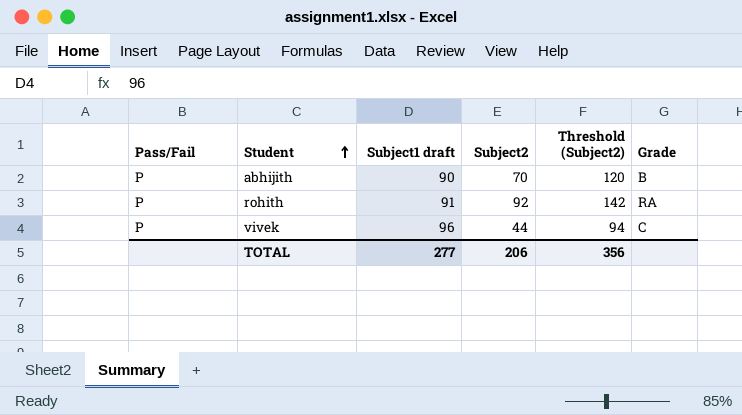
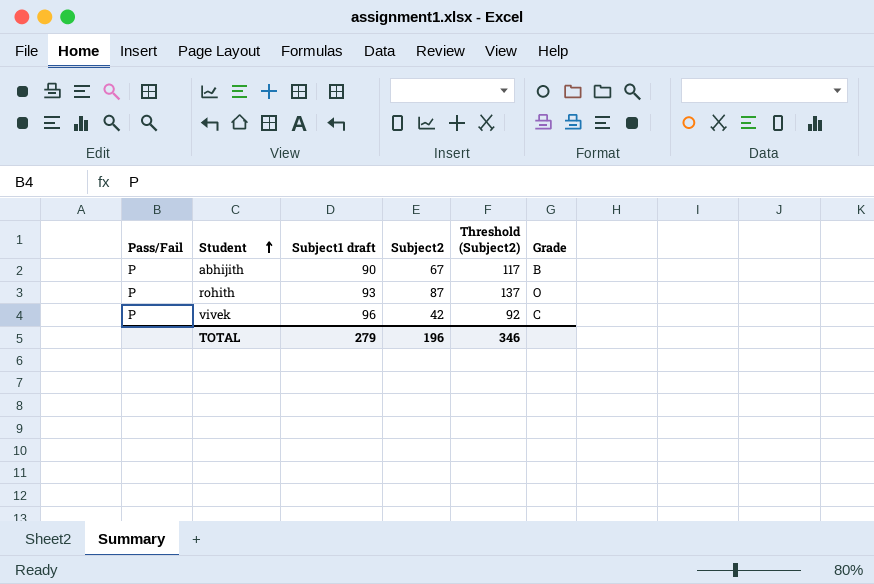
abhijith | Subject2: 70 -> 67
abhijith | Threshold (Subject2): 120 -> 117
rohith | Subject1 draft: 91 -> 93
rohith | Subject2: 92 -> 87
rohith | Threshold (Subject2): 142 -> 137
rohith | Grade: RA -> O
vivek | Subject2: 44 -> 42
vivek | Threshold (Subject2): 94 -> 92
TOTAL | Subject1 draft: 277 -> 279
TOTAL | Subject2: 206 -> 196
TOTAL | Threshold (Subject2): 356 -> 346

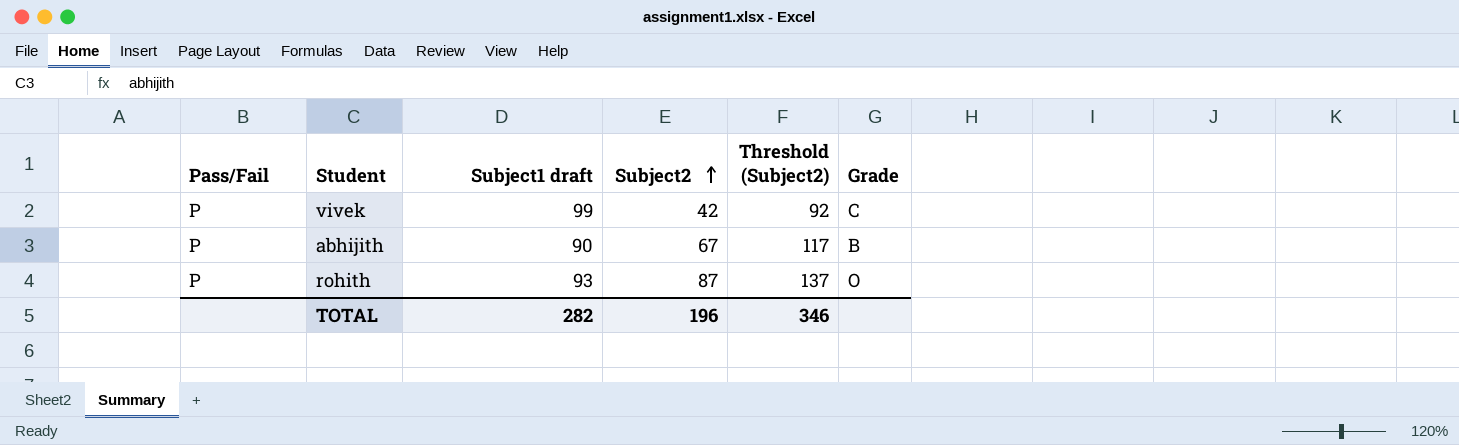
row order: Student ascending -> Subject2 ascending
vivek | Subject1 draft: 96 -> 99
TOTAL | Subject1 draft: 279 -> 282

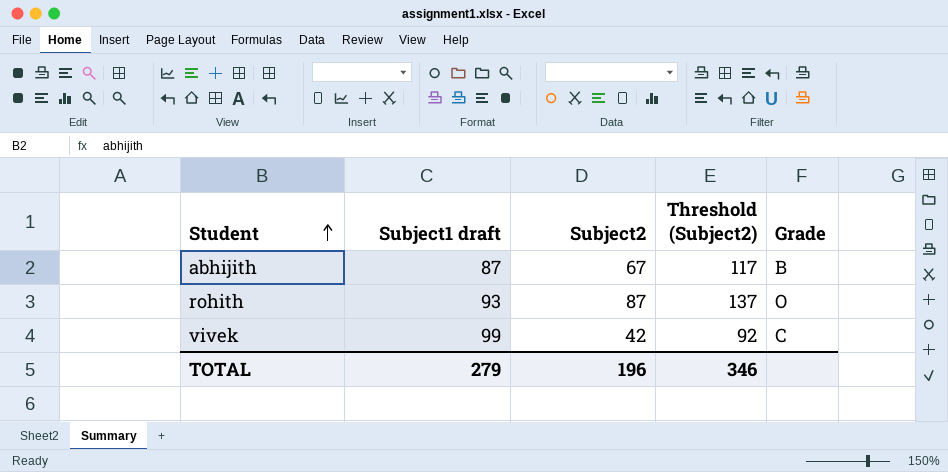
row order: Subject2 ascending -> Student ascending
column Pass/Fail | position: 1 -> none
abhijith | Subject1 draft: 90 -> 87
TOTAL | Subject1 draft: 282 -> 279

